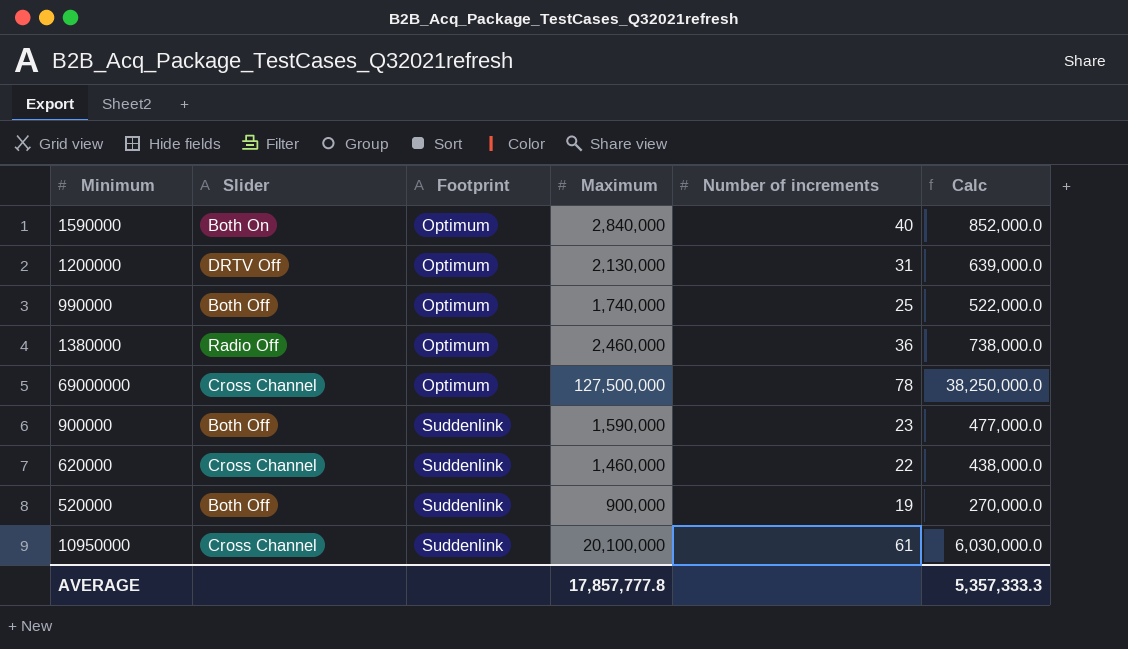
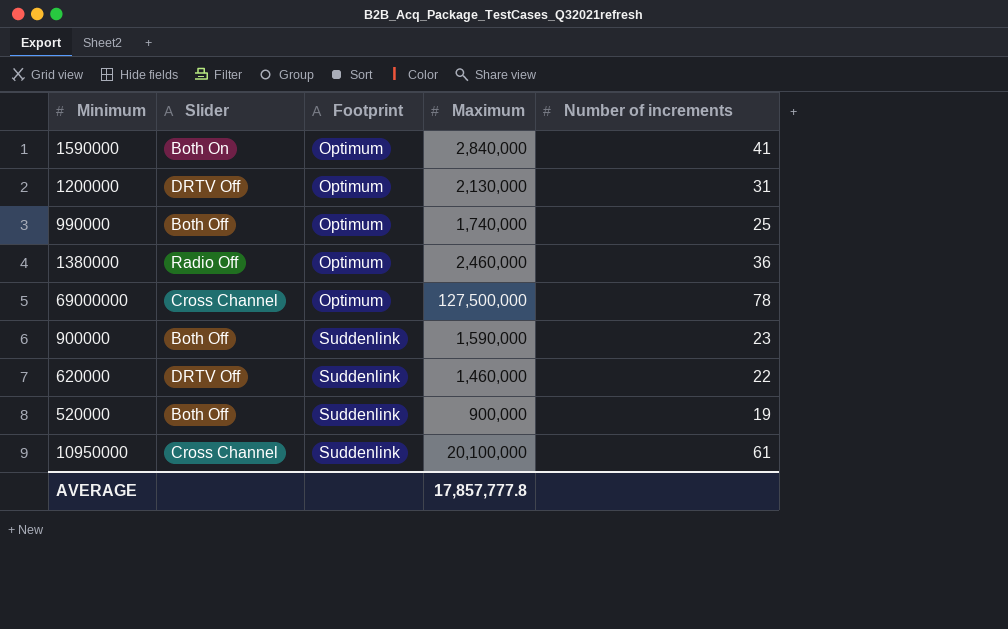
column Calc | formula: [Maximum] * 0.3 -> none
1590000 | Number of increments: 40 -> 41
620000 | Slider: Cross Channel -> DRTV Off

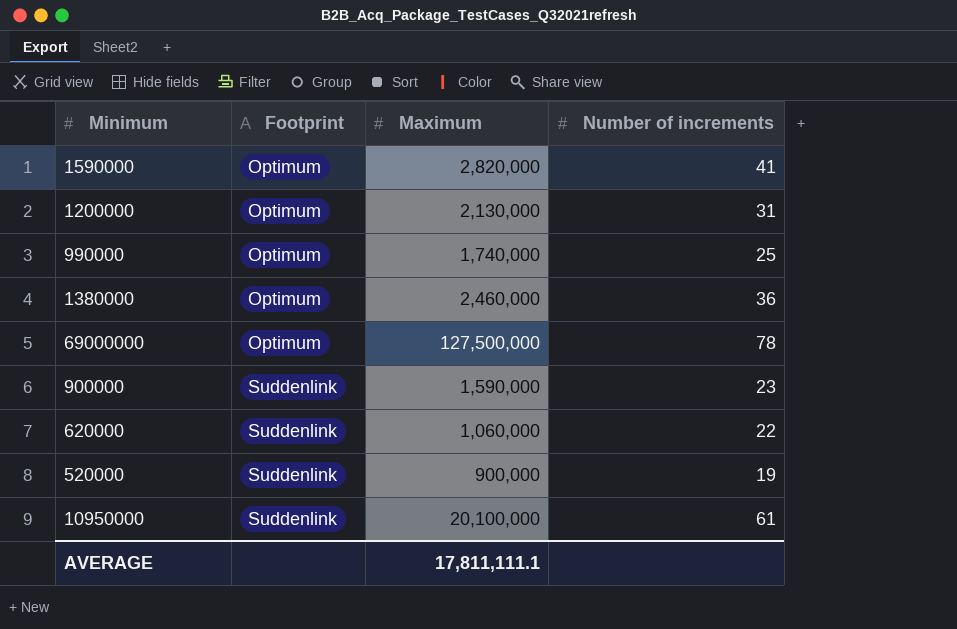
column Slider | position: 2 -> none
1590000 | Maximum: 2,840,000 -> 2,820,000
620000 | Maximum: 1,460,000 -> 1,060,000
AVERAGE | Maximum: 17,857,777.8 -> 17,811,111.1

